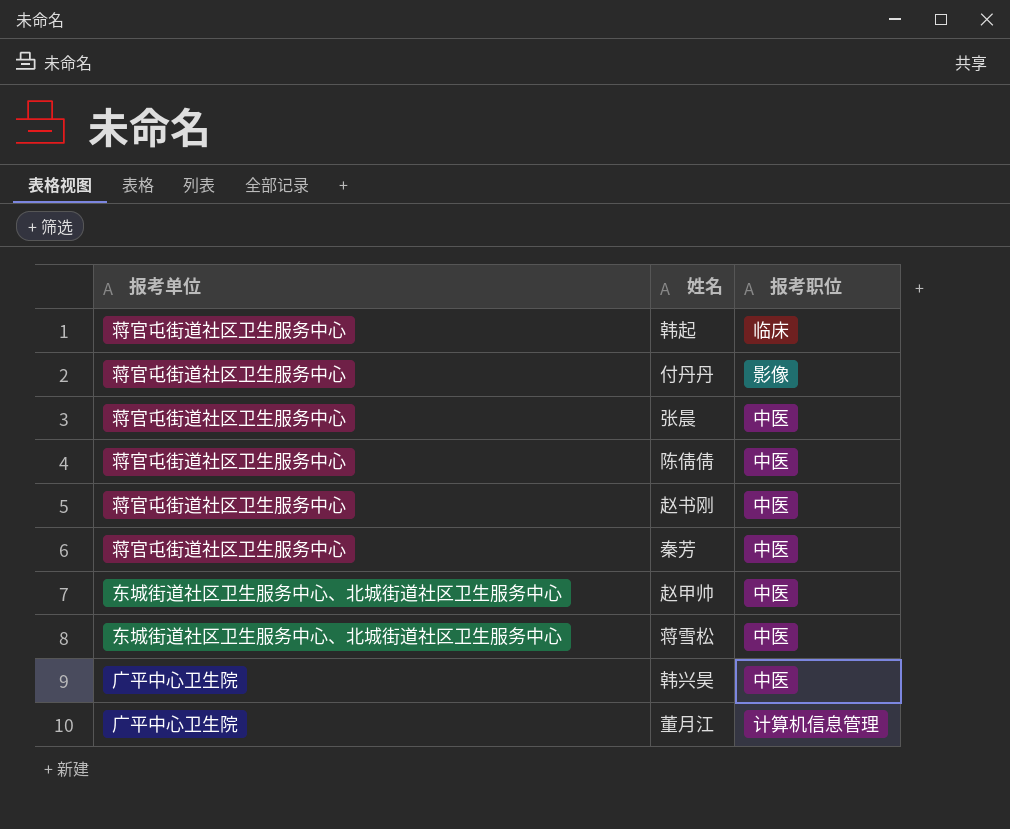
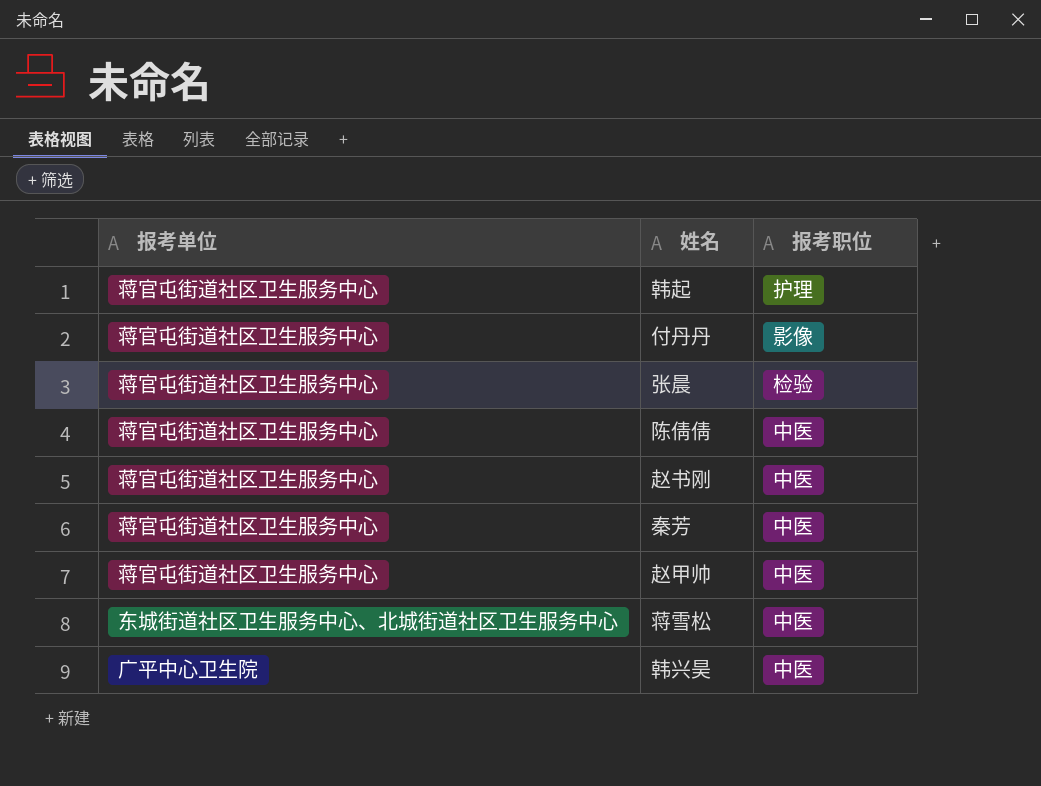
row 董月江: 广平中心卫生院 | 计算机信息管理 -> none
韩起 | 报考职位: 临床 -> 护理
张晨 | 报考职位: 中医 -> 检验
赵甲帅 | 报考单位: 东城街道社区卫生服务中心、北城街道社区卫生服务中心 -> 蒋官屯街道社区卫生服务中心

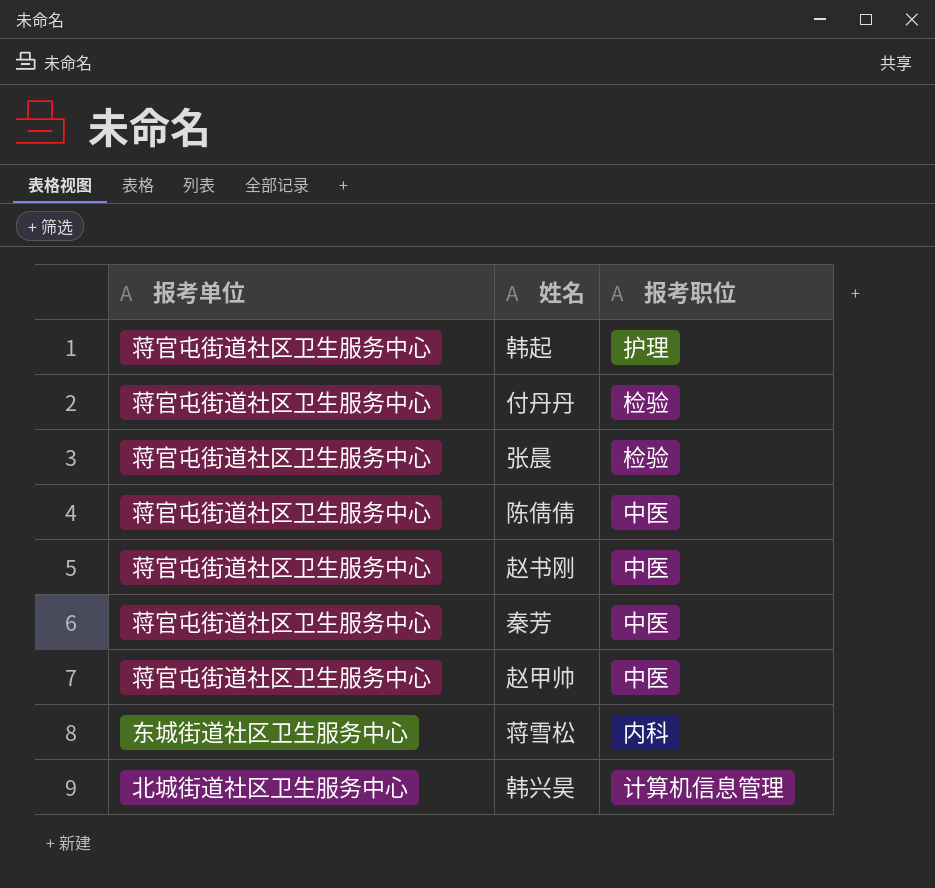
付丹丹 | 报考职位: 影像 -> 检验
蒋雪松 | 报考单位: 东城街道社区卫生服务中心、北城街道社区卫生服务中心 -> 东城街道社区卫生服务中心
蒋雪松 | 报考职位: 中医 -> 内科
韩兴昊 | 报考单位: 广平中心卫生院 -> 北城街道社区卫生服务中心
韩兴昊 | 报考职位: 中医 -> 计算机信息管理

